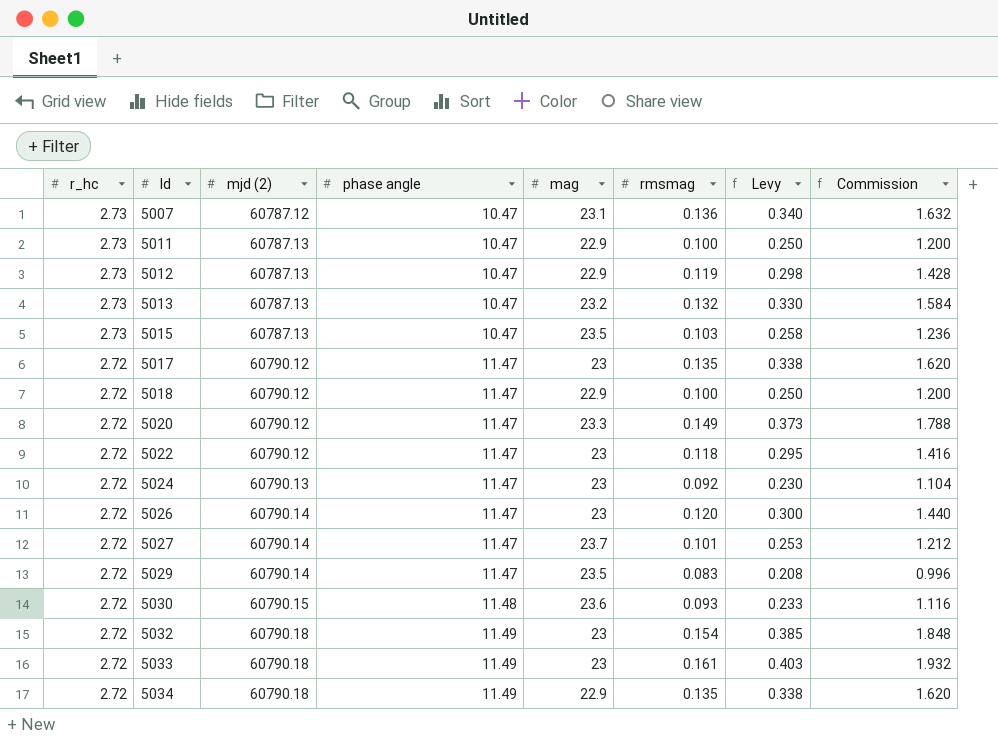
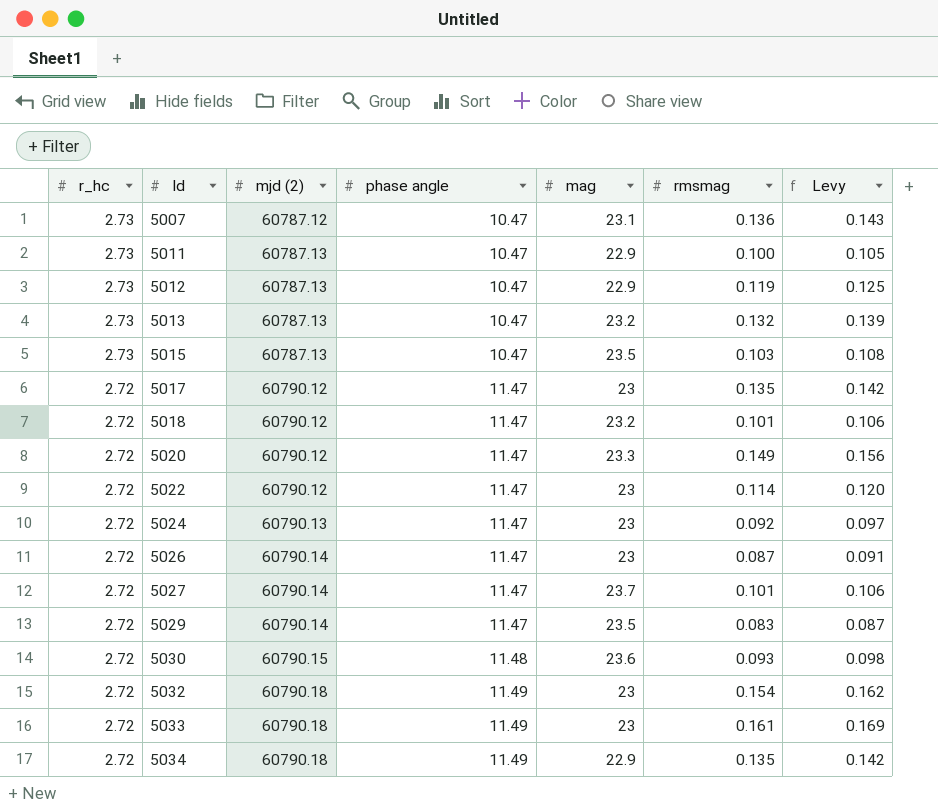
column Commission | formula: [rmsmag] * 12 -> none
column Levy | formula: [rmsmag] * 2.5 -> [rmsmag] * 1.05
5018 | mag: 22.9 -> 23.2
5018 | rmsmag: 0.100 -> 0.101
5022 | rmsmag: 0.118 -> 0.114
5026 | rmsmag: 0.120 -> 0.087

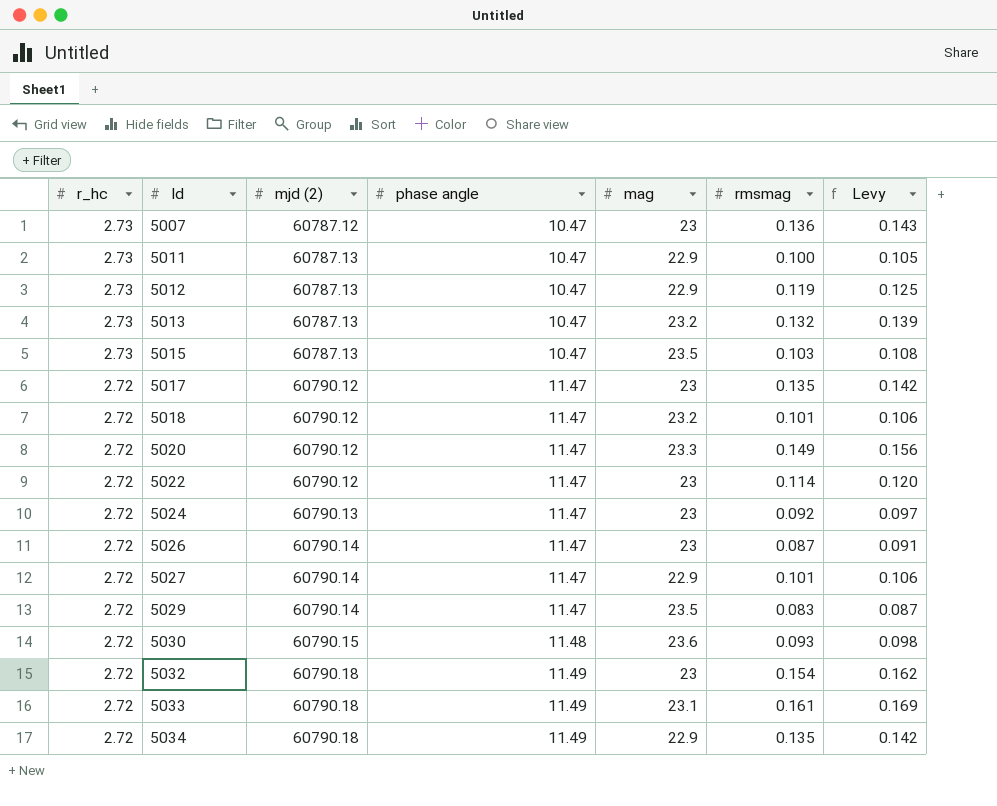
5007 | mag: 23.1 -> 23
5027 | mag: 23.7 -> 22.9
5033 | mag: 23 -> 23.1

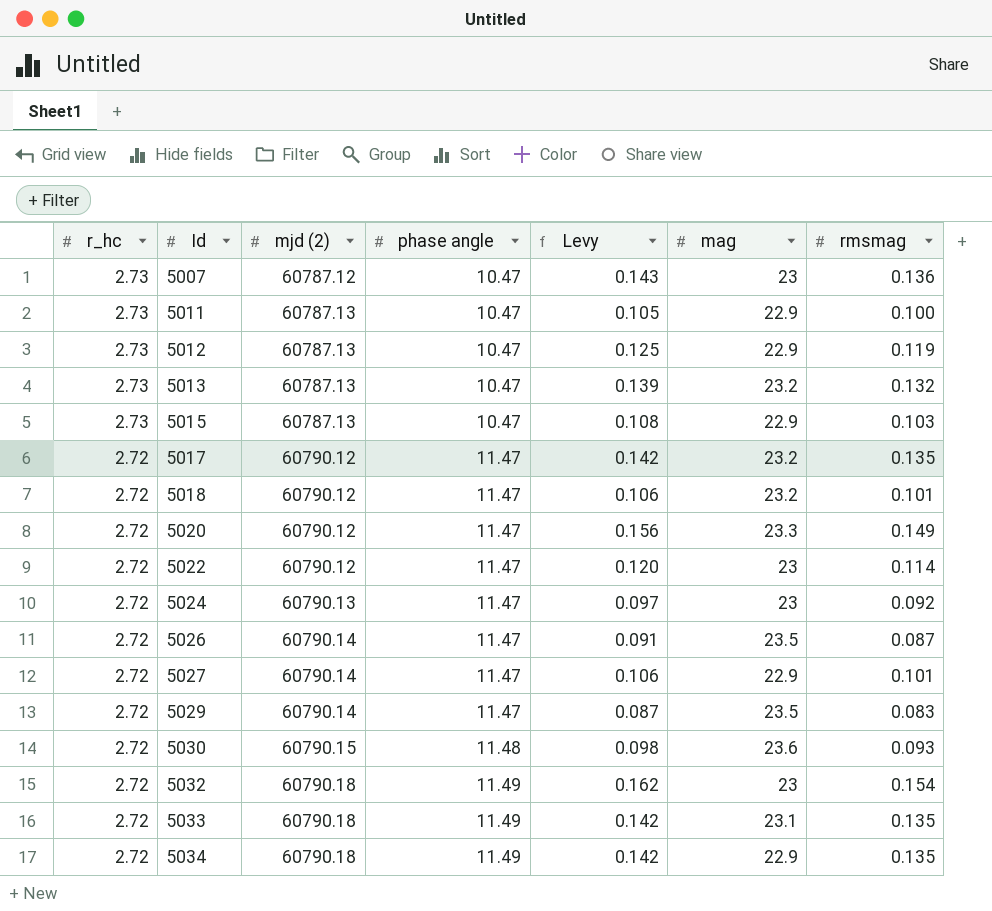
column Levy | position: 7 -> 5
5015 | mag: 23.5 -> 22.9
5017 | mag: 23 -> 23.2
5026 | mag: 23 -> 23.5
5033 | Levy: 0.169 -> 0.142
5033 | rmsmag: 0.161 -> 0.135

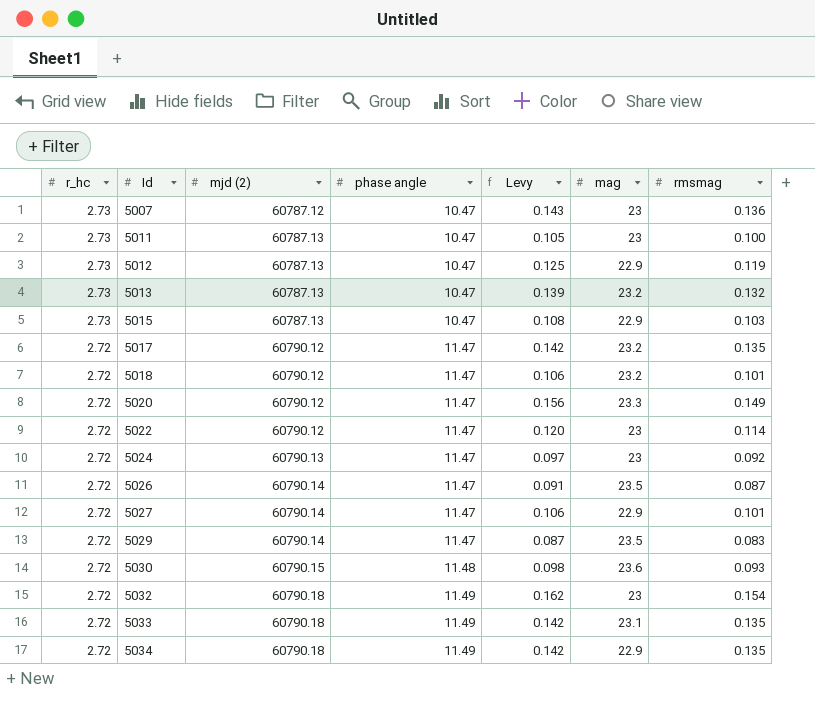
5011 | mag: 22.9 -> 23

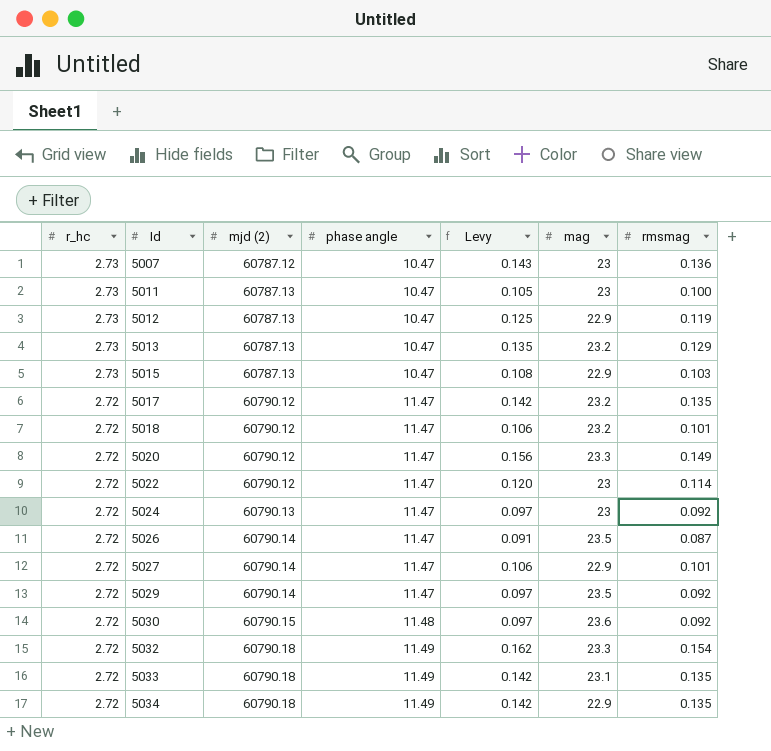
5013 | Levy: 0.139 -> 0.135
5013 | rmsmag: 0.132 -> 0.129
5029 | Levy: 0.087 -> 0.097
5029 | rmsmag: 0.083 -> 0.092
5030 | Levy: 0.098 -> 0.097
5030 | rmsmag: 0.093 -> 0.092
5032 | mag: 23 -> 23.3

